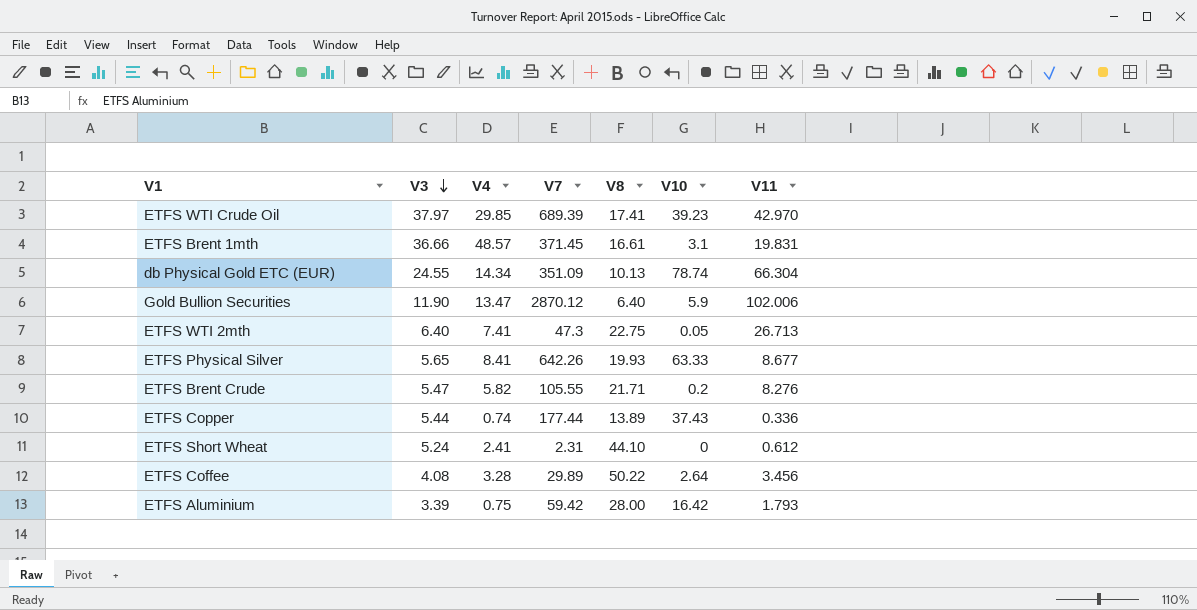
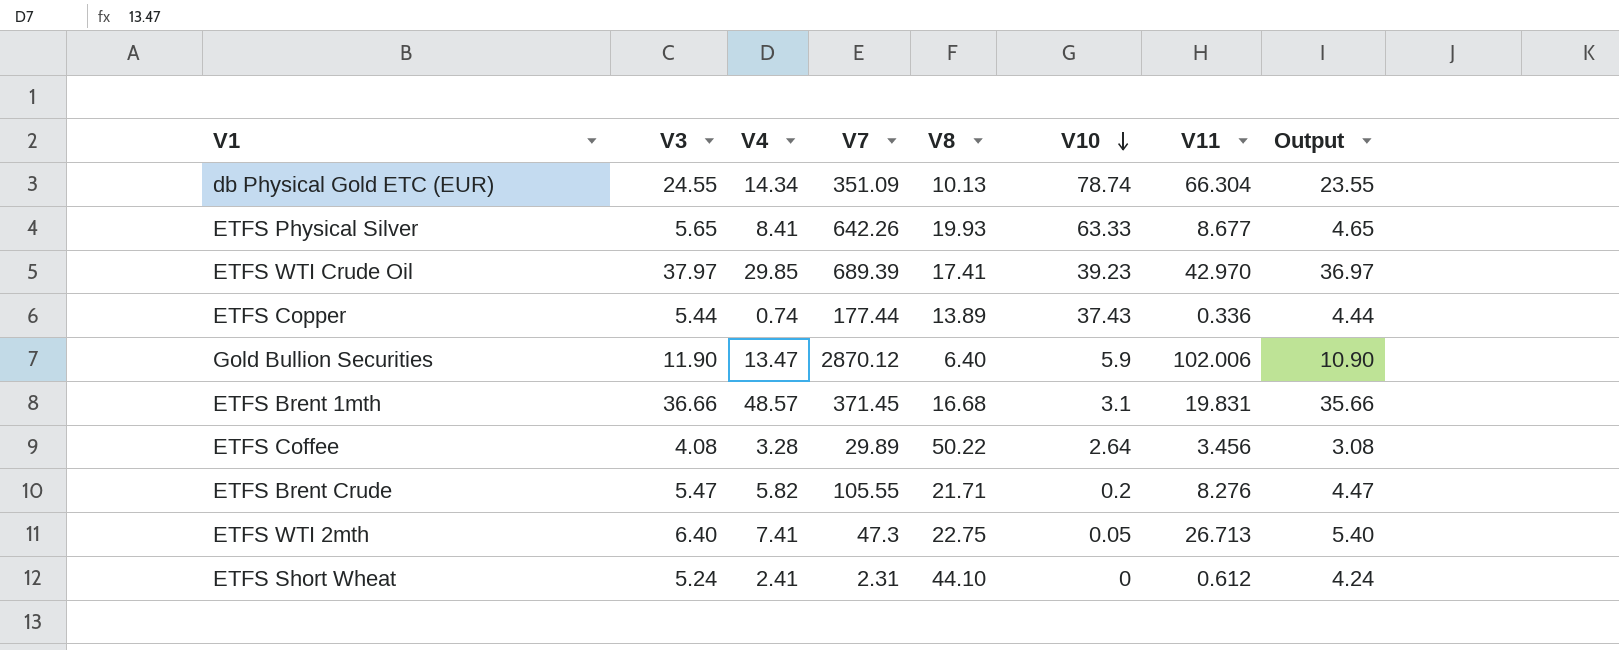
row order: V3 descending -> V10 descending
column Output | formula: none -> [V3] - 1
row ETFS Aluminium: 3.39 | 0.75 | 59.42 | 28.00 | 16.42 | 1.793 -> none
ETFS Brent 1mth | V8: 16.61 -> 16.68

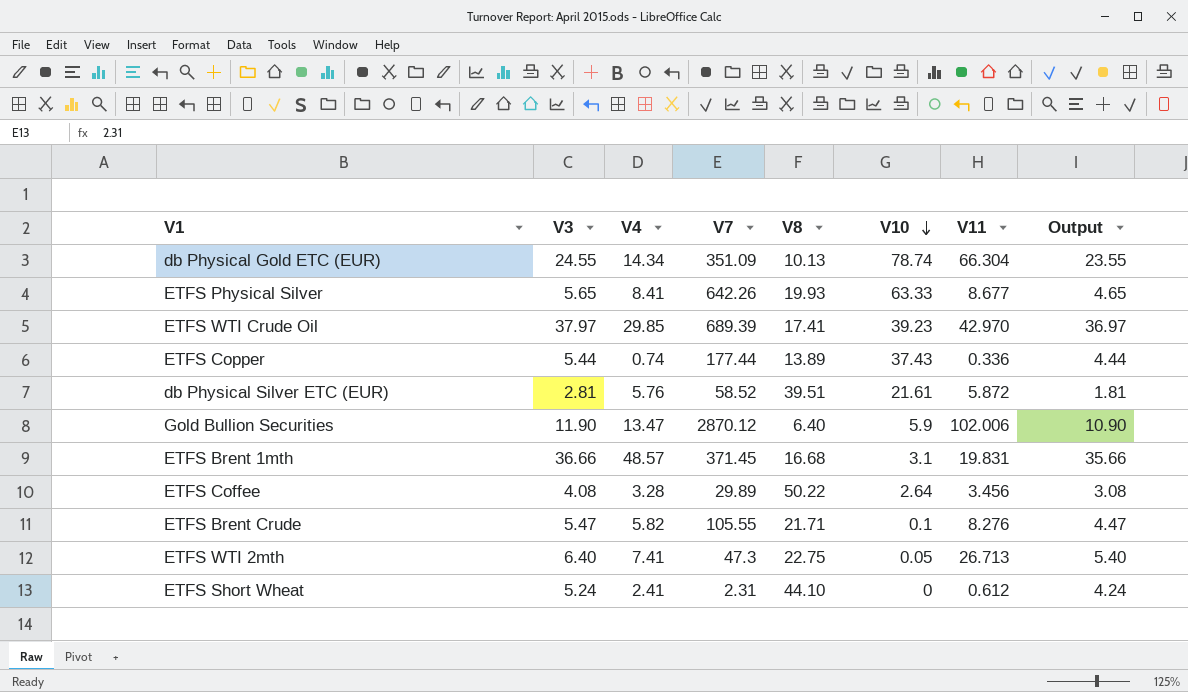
row db Physical Silver ETC (EUR): none -> 2.81 | 5.76 | 58.52 | 39.51 | 21.61 | 5.872 | 1.81
ETFS Brent Crude | V10: 0.2 -> 0.1

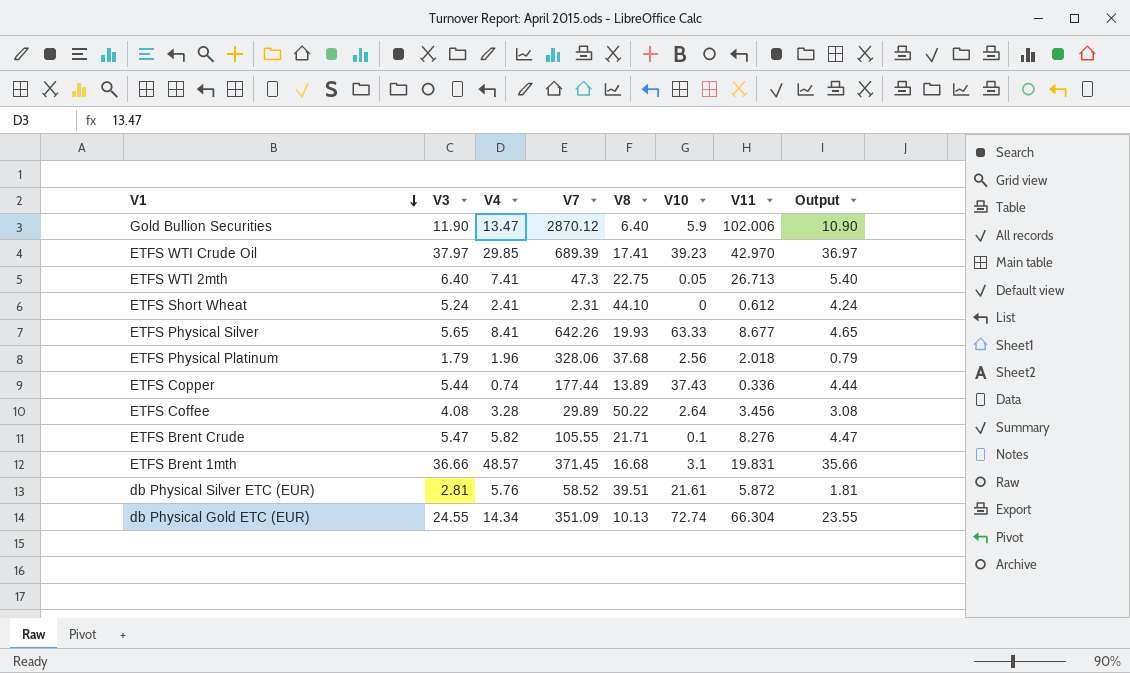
row order: V10 descending -> V1 descending
row ETFS Physical Platinum: none -> 1.79 | 1.96 | 328.06 | 37.68 | 2.56 | 2.018 | 0.79
db Physical Gold ETC (EUR) | V10: 78.74 -> 72.74

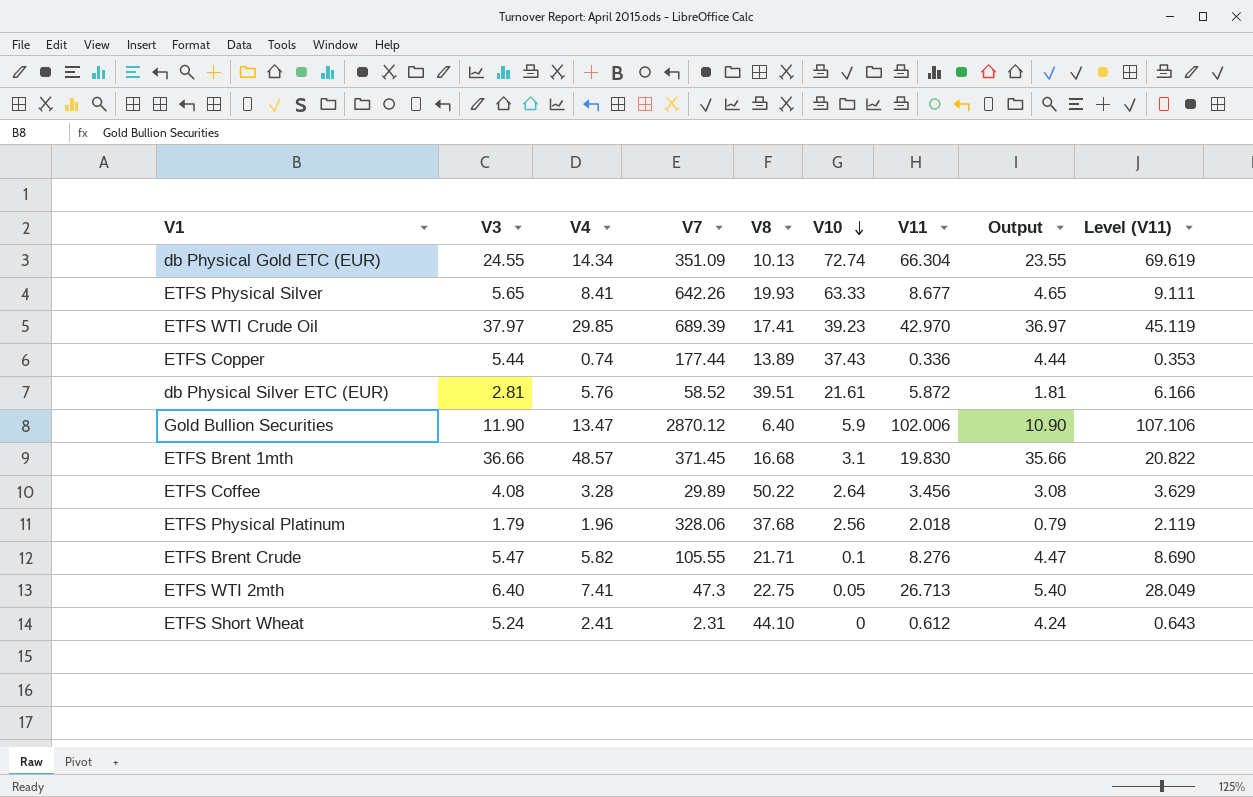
row order: V1 descending -> V10 descending
column Level (V11) | formula: none -> [V11] * 1.05
ETFS Brent 1mth | V11: 19.831 -> 19.830

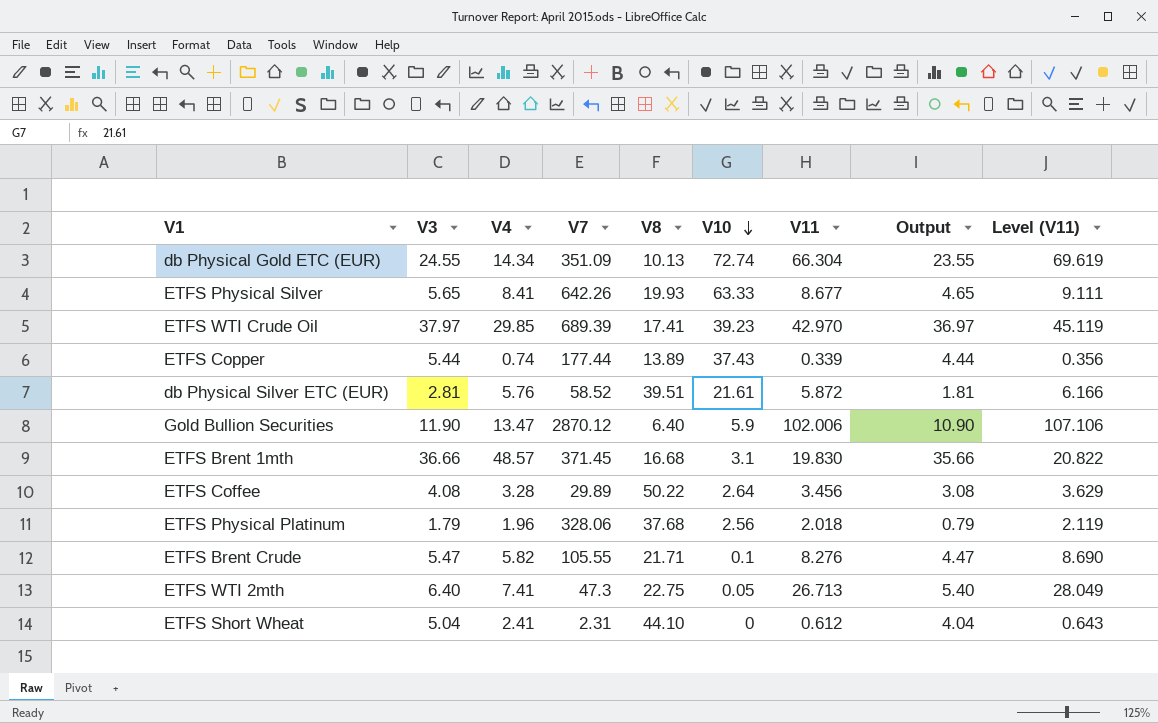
ETFS Copper | V11: 0.336 -> 0.339
ETFS Copper | Level (V11): 0.353 -> 0.356
ETFS Short Wheat | V3: 5.24 -> 5.04
ETFS Short Wheat | Output: 4.24 -> 4.04

